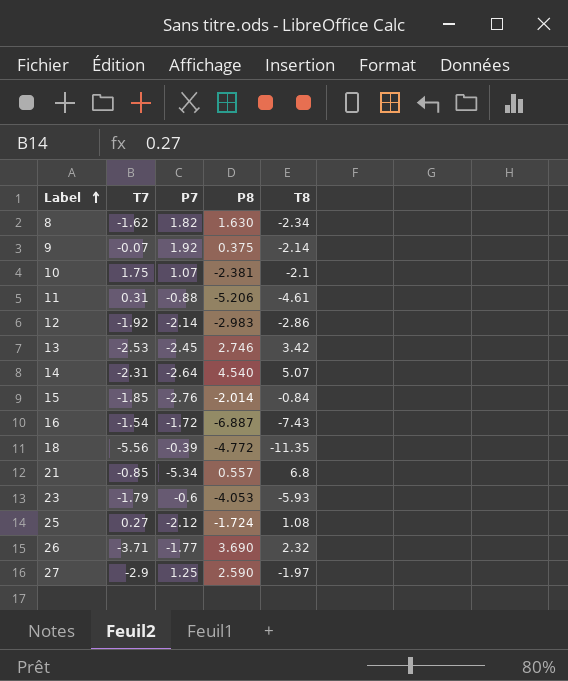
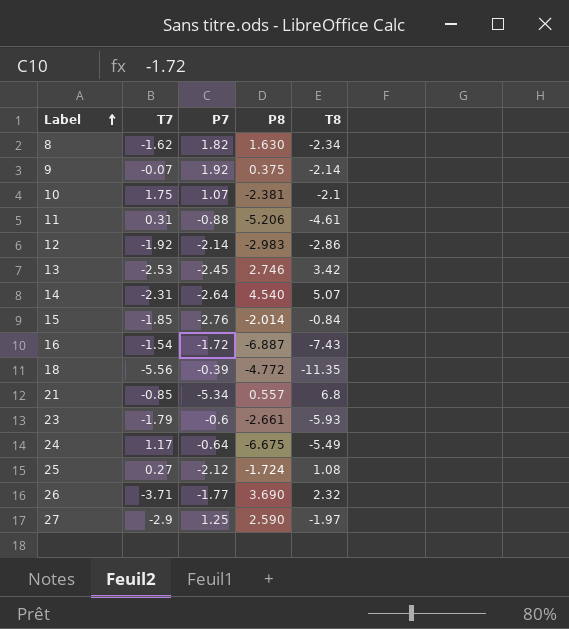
23 | P8: -4.053 -> -2.661
row 24: none -> 1.17 | -0.64 | -6.675 | -5.49

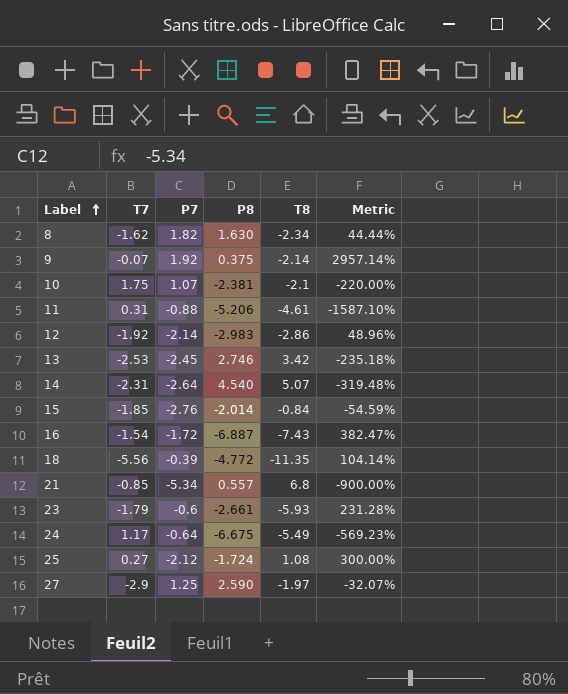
column Metric | formula: none -> ([T8] - [T7]) / [T7]
row 26: -3.71 | -1.77 | 3.690 | 2.32 -> none

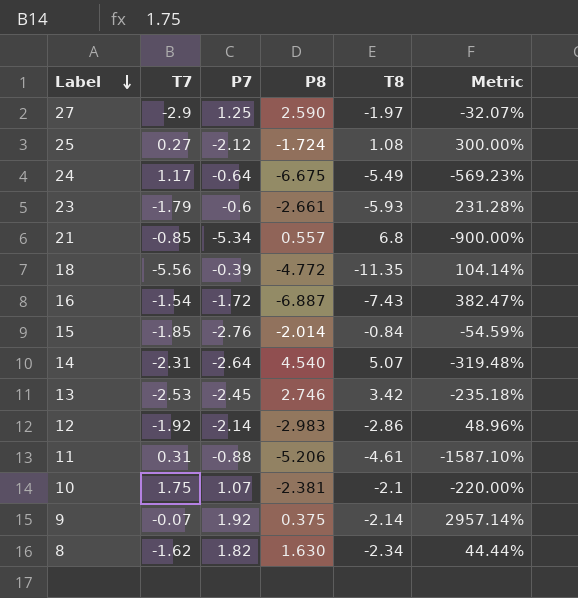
row order: Label ascending -> Label descending

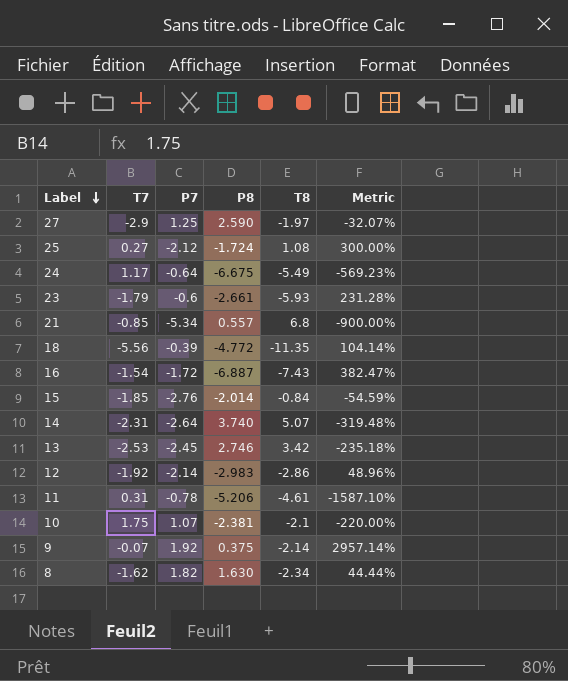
14 | P8: 4.540 -> 3.740
11 | P7: -0.88 -> -0.78

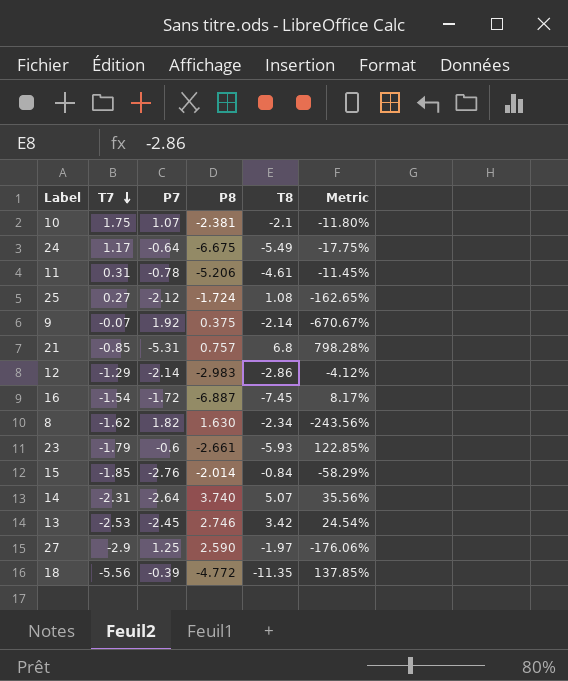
row order: Label descending -> T7 descending
column Metric | formula: ([T8] - [T7]) / [T7] -> ([T8] - [P8]) / [P8]
21 | P7: -5.34 -> -5.31
21 | P8: 0.557 -> 0.757
12 | T7: -1.92 -> -1.29
16 | T8: -7.43 -> -7.45

